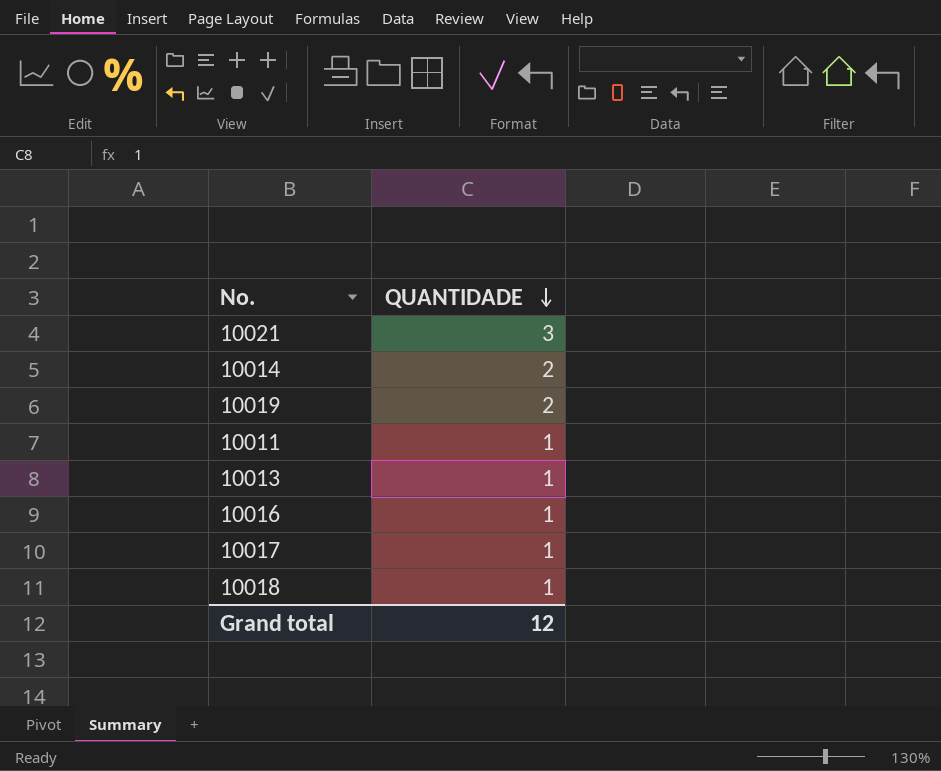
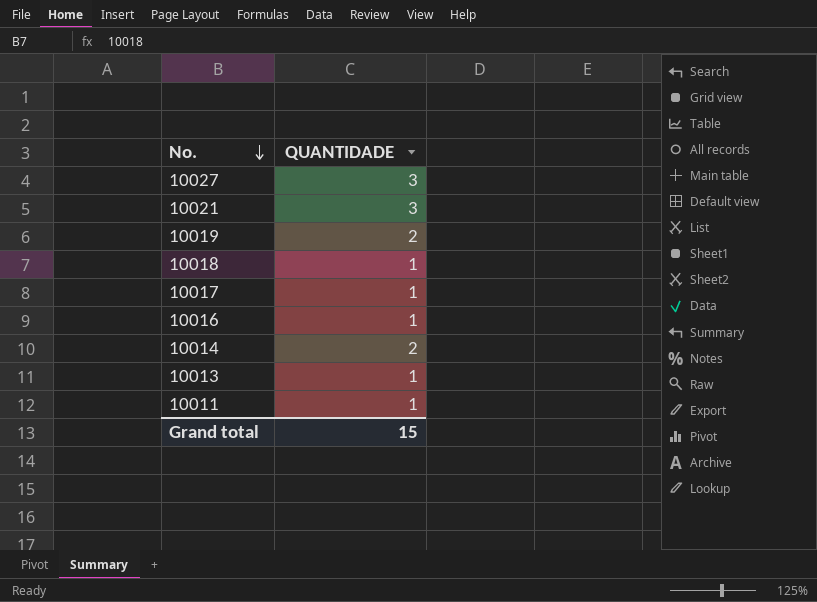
row order: QUANTIDADE descending -> No. descending
row 10027: none -> 3
Grand total | QUANTIDADE: 12 -> 15

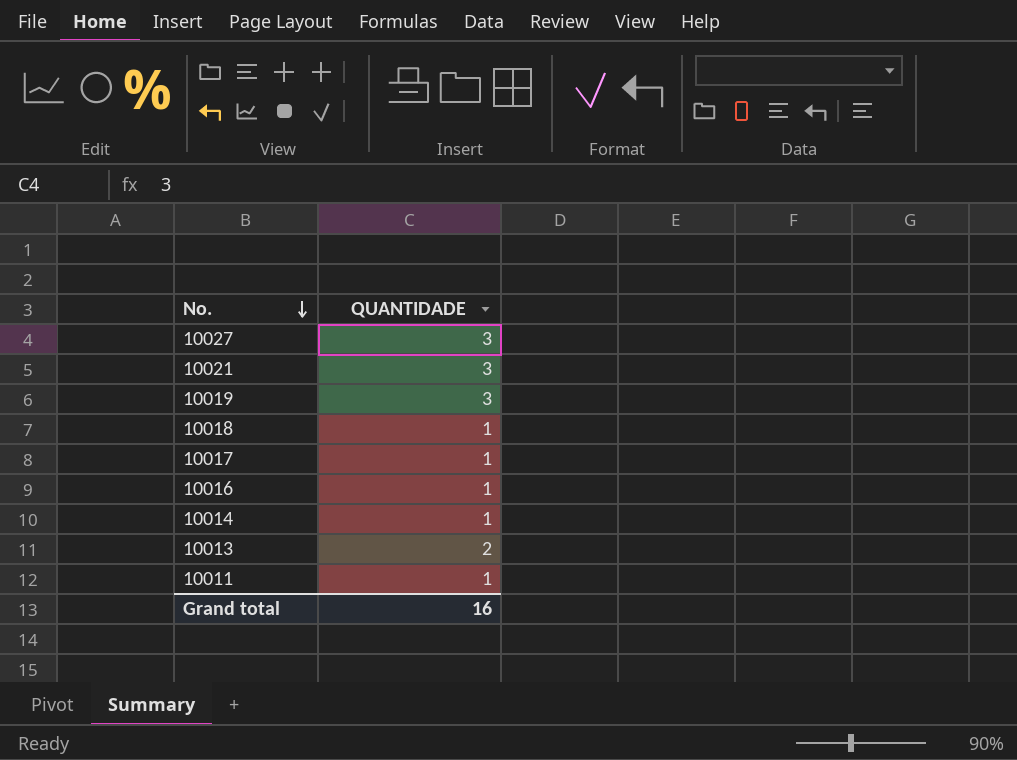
10019 | QUANTIDADE: 2 -> 3
10014 | QUANTIDADE: 2 -> 1
10013 | QUANTIDADE: 1 -> 2
Grand total | QUANTIDADE: 15 -> 16

